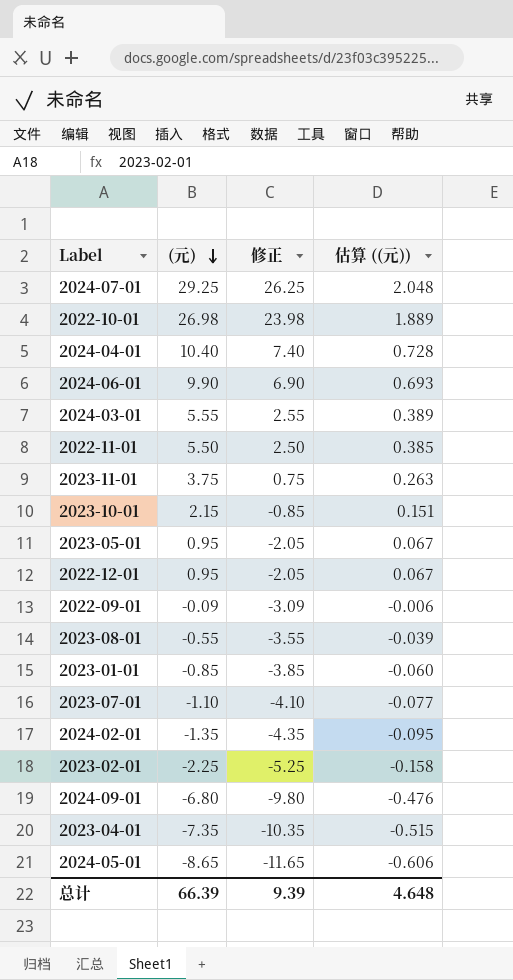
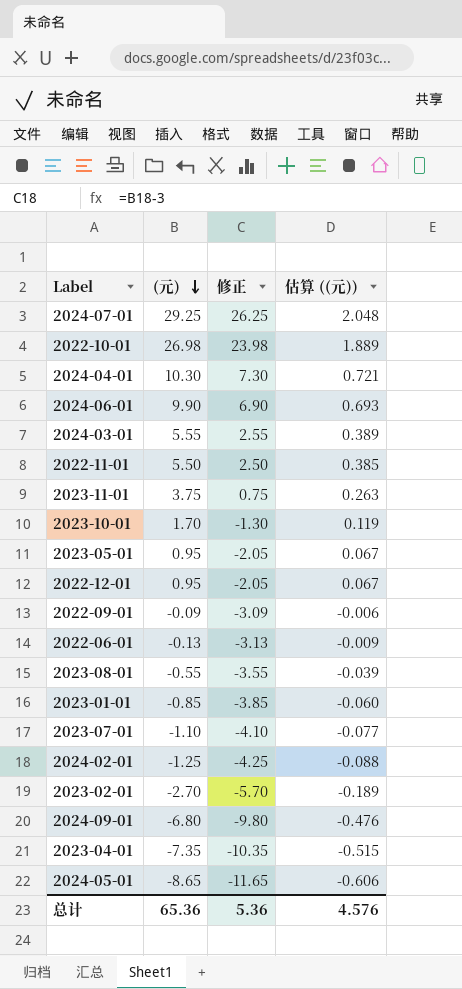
2024-04-01 | (元): 10.40 -> 10.30
2024-04-01 | 修正: 7.40 -> 7.30
2024-04-01 | 估算 ((元)): 0.728 -> 0.721
2023-10-01 | (元): 2.15 -> 1.70
2023-10-01 | 修正: -0.85 -> -1.30
2023-10-01 | 估算 ((元)): 0.151 -> 0.119
row 2022-06-01: none -> -0.13 | -3.13 | -0.009
2024-02-01 | (元): -1.35 -> -1.25
2024-02-01 | 修正: -4.35 -> -4.25
2024-02-01 | 估算 ((元)): -0.095 -> -0.088
2023-02-01 | (元): -2.25 -> -2.70
2023-02-01 | 修正: -5.25 -> -5.70
2023-02-01 | 估算 ((元)): -0.158 -> -0.189
总计 | (元): 66.39 -> 65.36
总计 | 修正: 9.39 -> 5.36
总计 | 估算 ((元)): 4.648 -> 4.576

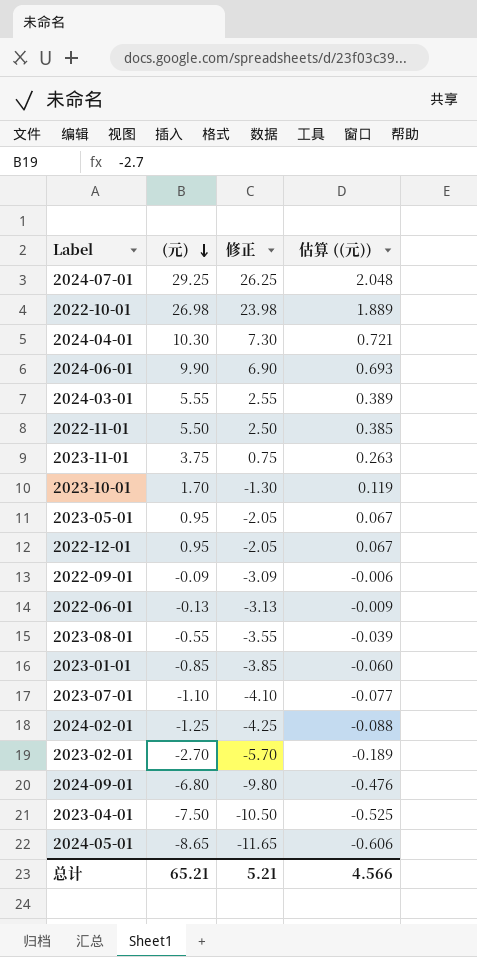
2023-04-01 | (元): -7.35 -> -7.50
2023-04-01 | 修正: -10.35 -> -10.50
2023-04-01 | 估算 ((元)): -0.515 -> -0.525
总计 | (元): 65.36 -> 65.21
总计 | 修正: 5.36 -> 5.21
总计 | 估算 ((元)): 4.576 -> 4.566

